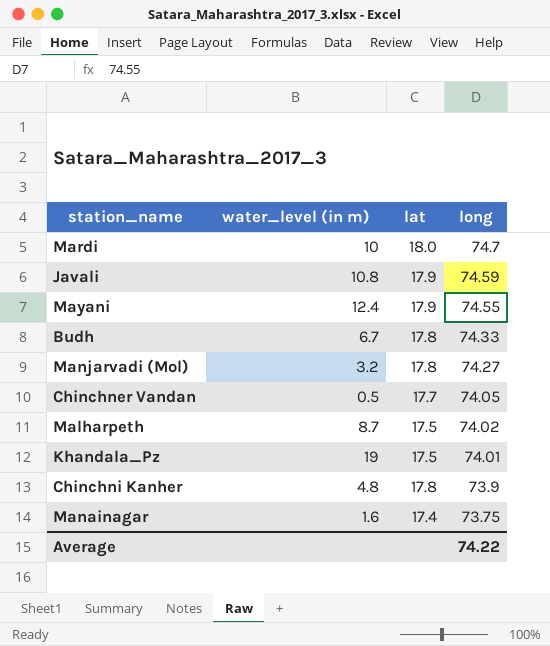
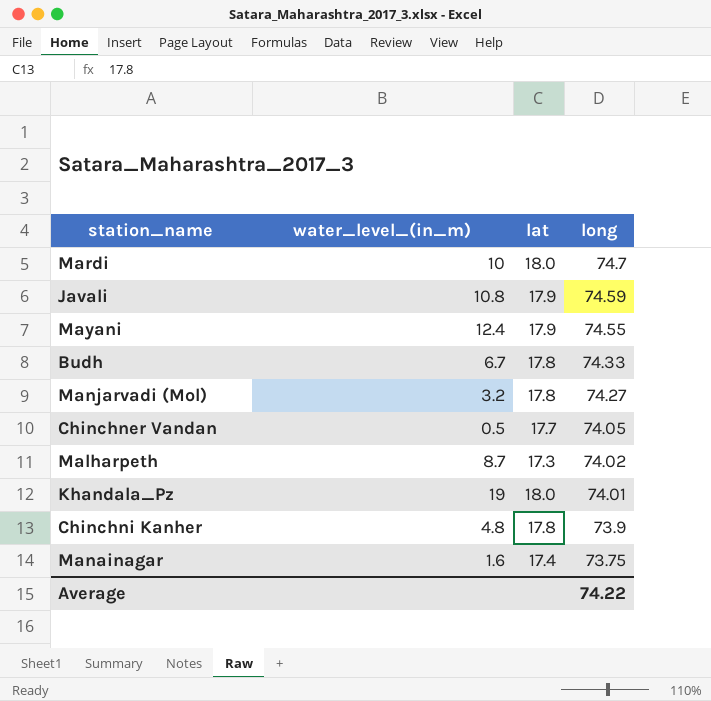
column name: water_level (in m) -> water_level_(in_m)
Malharpeth | lat: 17.5 -> 17.3
Khandala_Pz | lat: 17.5 -> 18.0

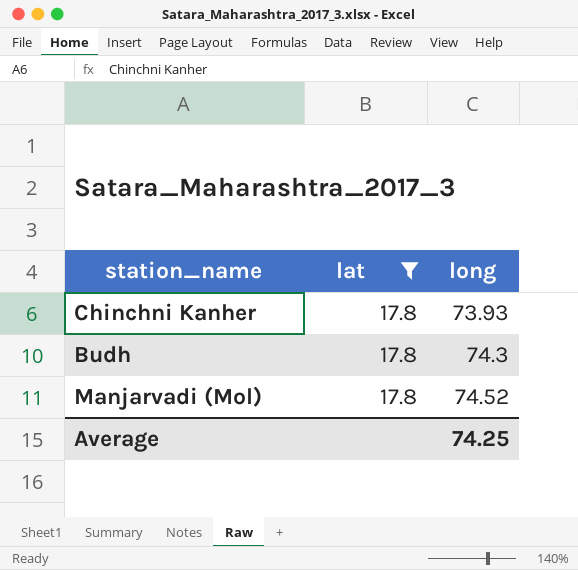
filter: none -> lat = 17.8
row order: long descending -> long ascending
column water_level_(in_m) | position: 2 -> none
Chinchni Kanher | long: 73.9 -> 73.93
Budh | long: 74.33 -> 74.3
Manjarvadi (Mol) | long: 74.27 -> 74.52
Average | long: 74.22 -> 74.25

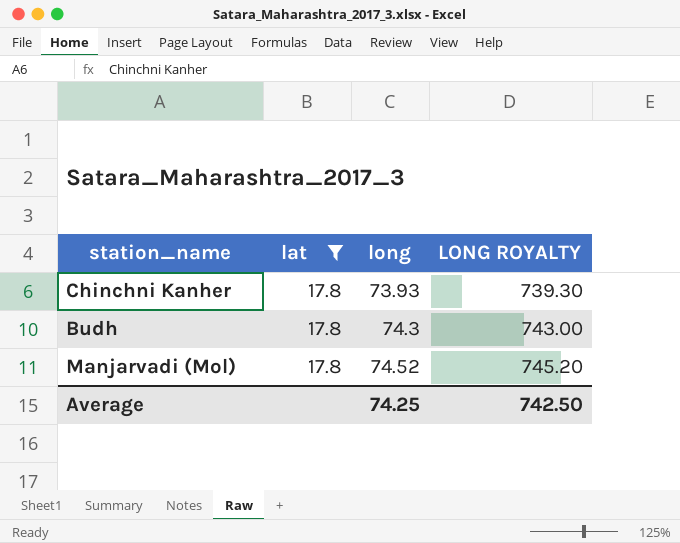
column LONG ROYALTY | formula: none -> [long] * 10

